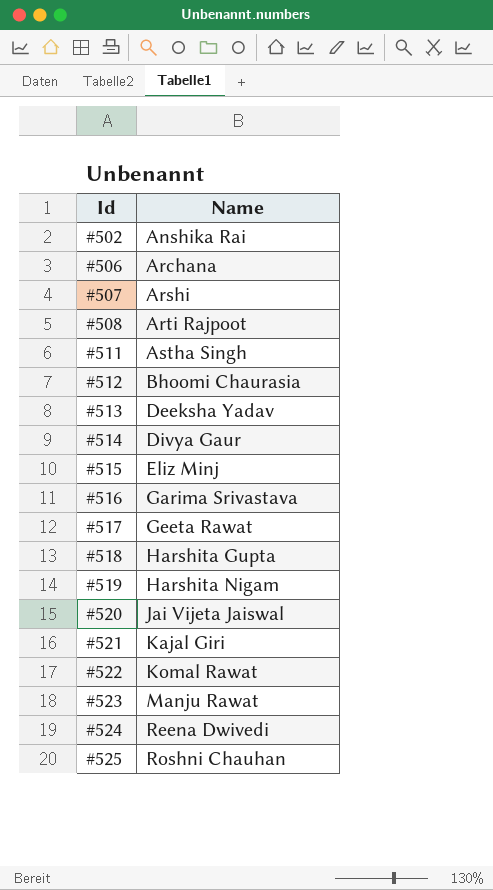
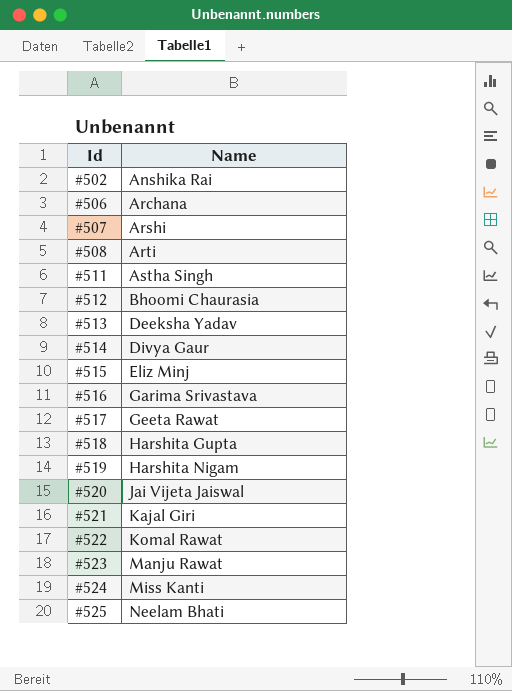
#508 | Name: Arti Rajpoot -> Arti
#524 | Name: Reena Dwivedi -> Miss Kanti
#525 | Name: Roshni Chauhan -> Neelam Bhati

